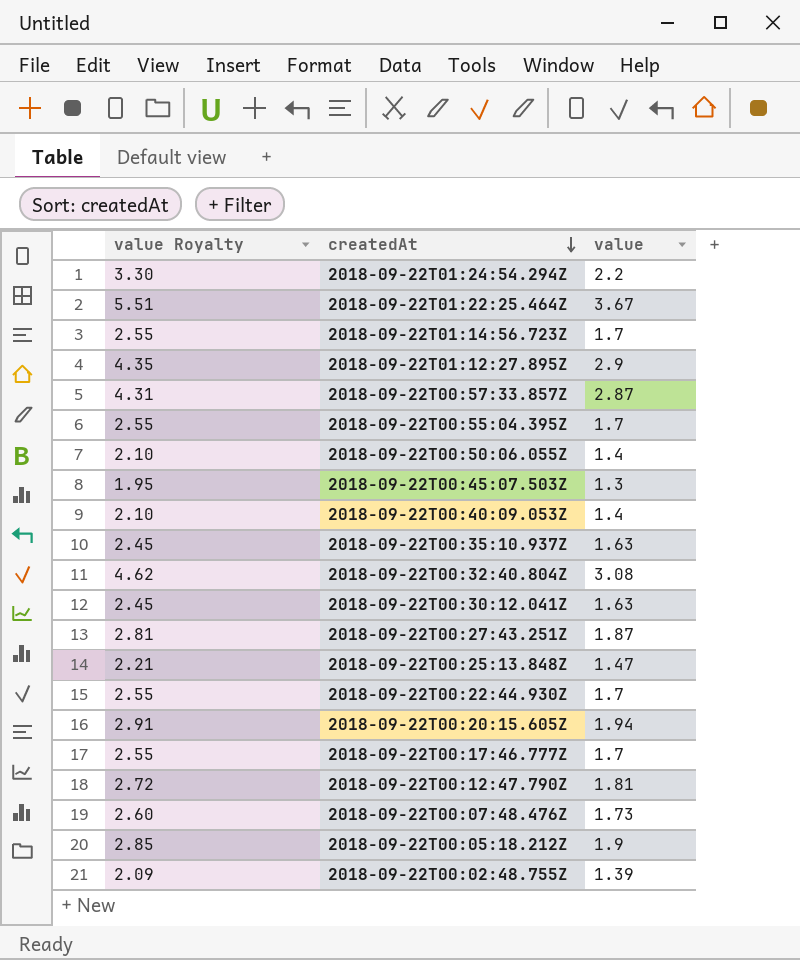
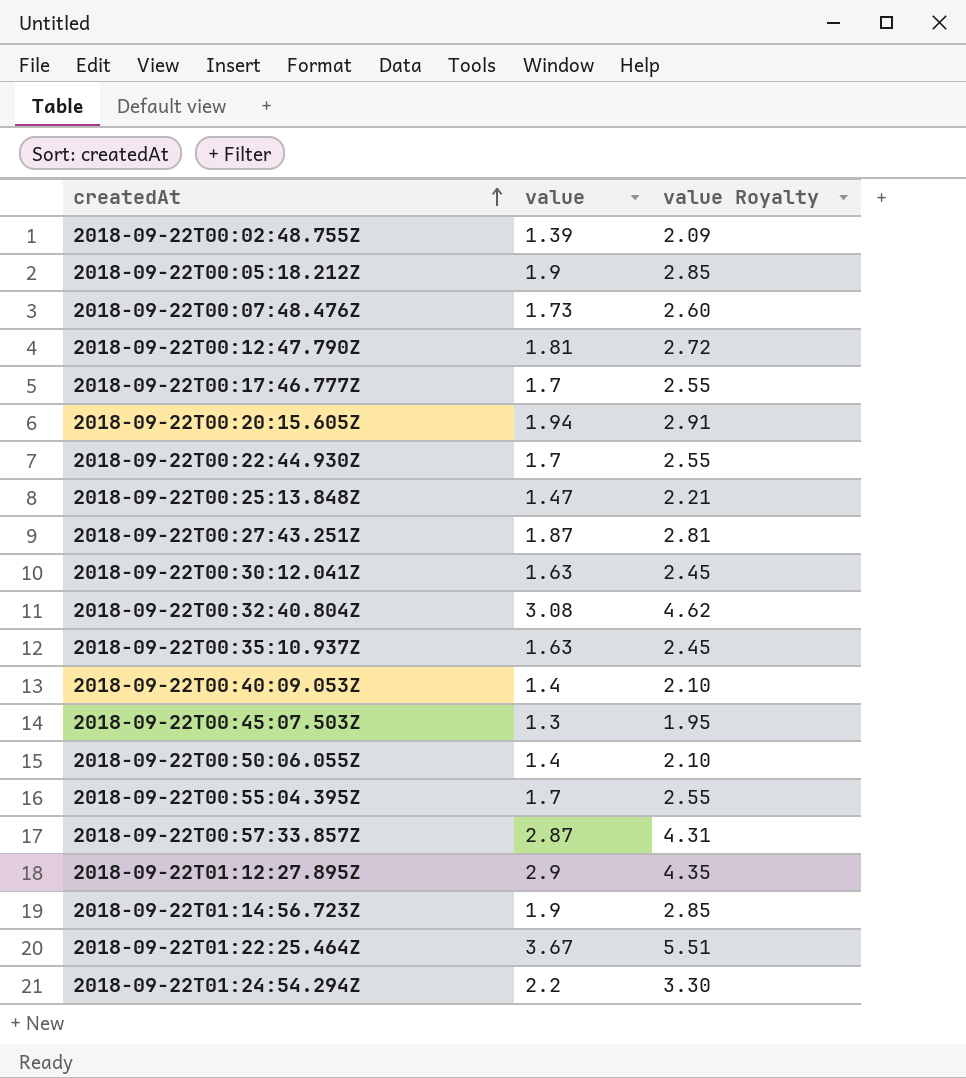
row order: createdAt descending -> createdAt ascending
column value Royalty | position: 1 -> 3
2018-09-22T01:14:56.723Z | value: 1.7 -> 1.9
2018-09-22T01:14:56.723Z | value Royalty: 2.55 -> 2.85

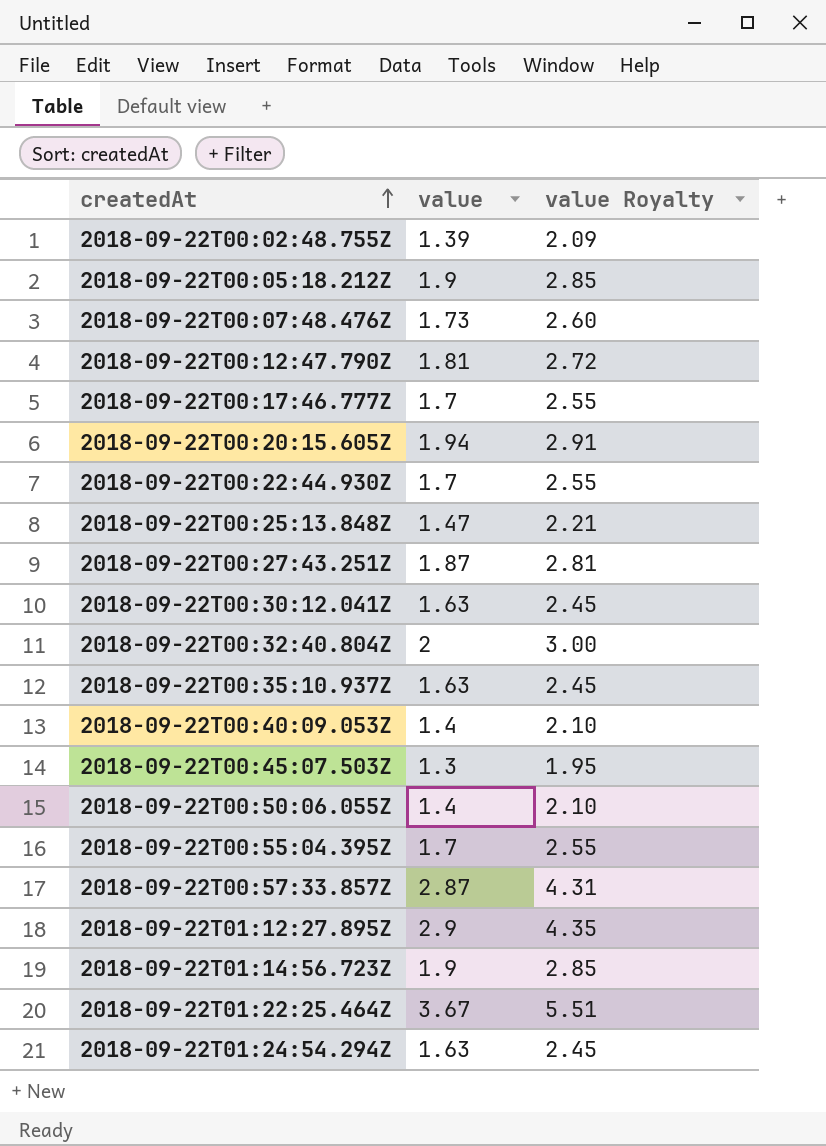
2018-09-22T00:32:40.804Z | value: 3.08 -> 2
2018-09-22T00:32:40.804Z | value Royalty: 4.62 -> 3.00
2018-09-22T01:24:54.294Z | value: 2.2 -> 1.63
2018-09-22T01:24:54.294Z | value Royalty: 3.30 -> 2.45

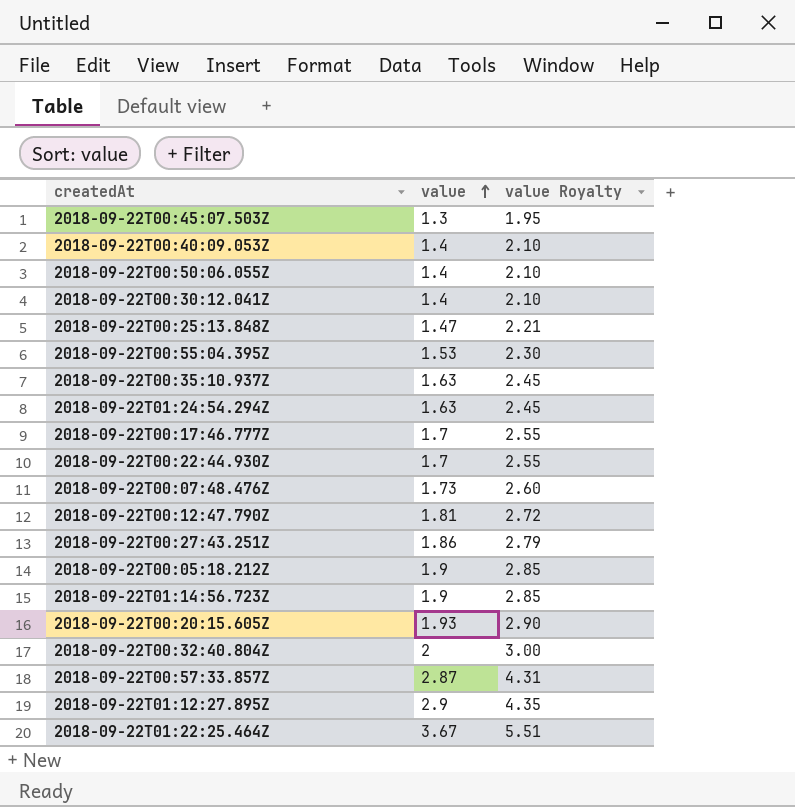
row order: createdAt ascending -> value ascending
row 2018-09-22T00:02:48.755Z: 1.39 | 2.09 -> none
2018-09-22T00:30:12.041Z | value: 1.63 -> 1.4
2018-09-22T00:30:12.041Z | value Royalty: 2.45 -> 2.10
2018-09-22T00:55:04.395Z | value: 1.7 -> 1.53
2018-09-22T00:55:04.395Z | value Royalty: 2.55 -> 2.30
2018-09-22T00:27:43.251Z | value: 1.87 -> 1.86
2018-09-22T00:27:43.251Z | value Royalty: 2.81 -> 2.79
2018-09-22T00:20:15.605Z | value: 1.94 -> 1.93
2018-09-22T00:20:15.605Z | value Royalty: 2.91 -> 2.90

